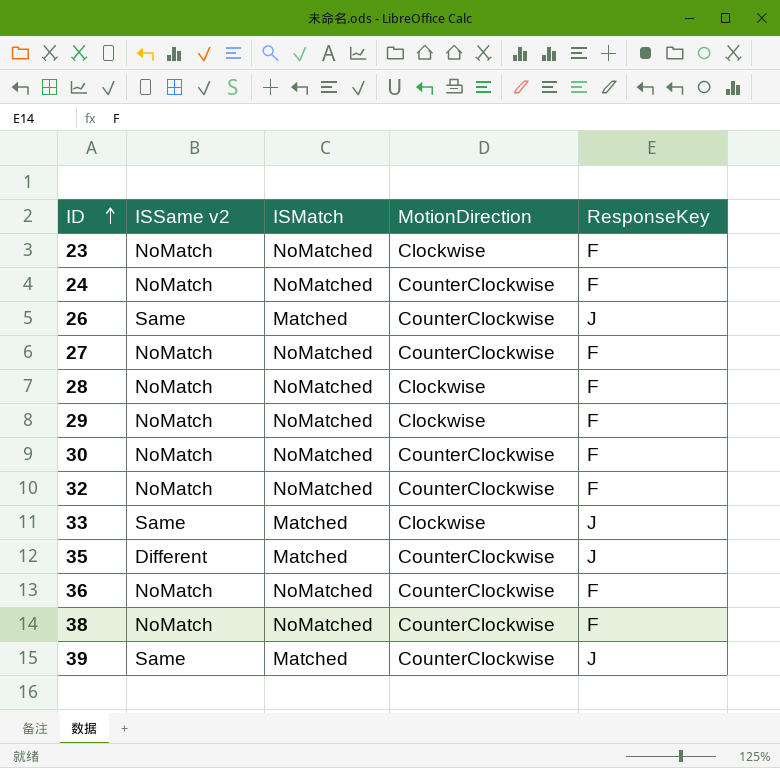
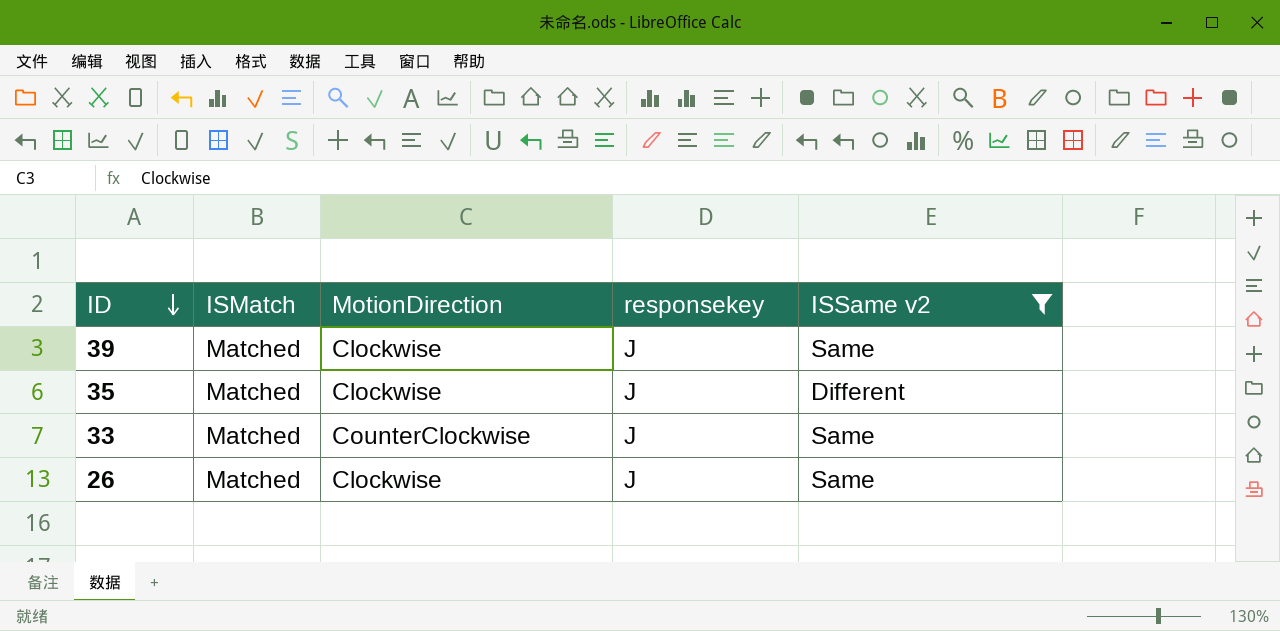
filter: none -> ISSame v2 != NoMatch
row order: ID ascending -> ID descending
column name: ResponseKey -> responsekey
column ISSame v2 | position: 2 -> 5
39 | MotionDirection: CounterClockwise -> Clockwise
35 | MotionDirection: CounterClockwise -> Clockwise
33 | MotionDirection: Clockwise -> CounterClockwise
26 | MotionDirection: CounterClockwise -> Clockwise

